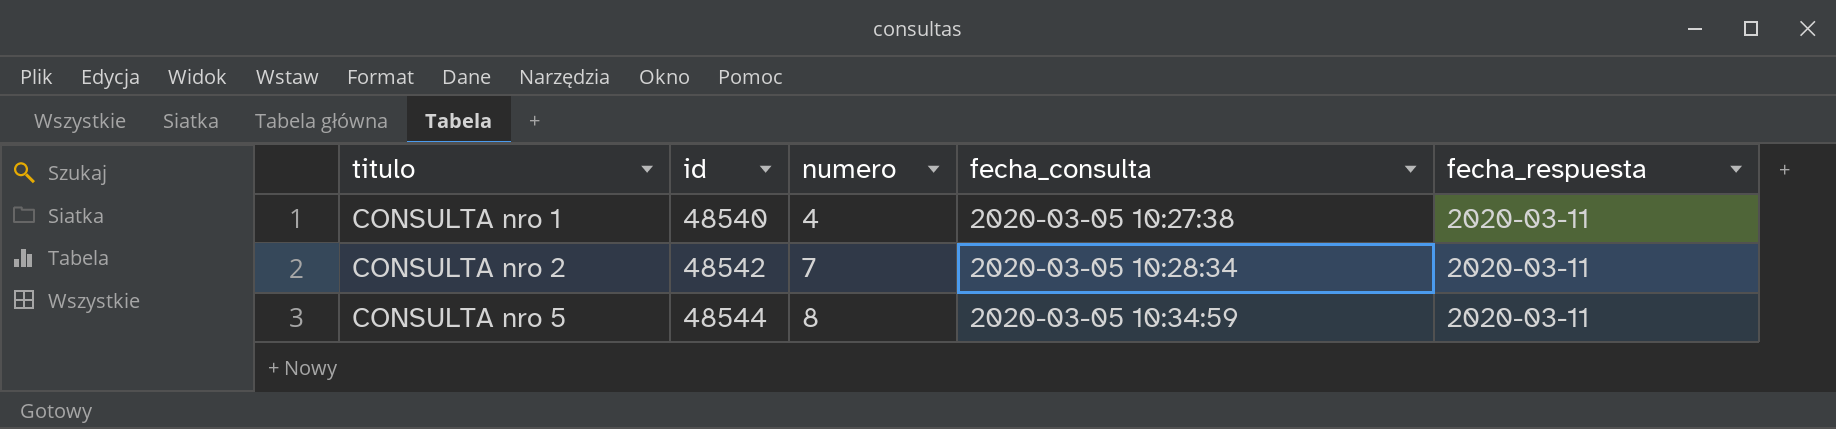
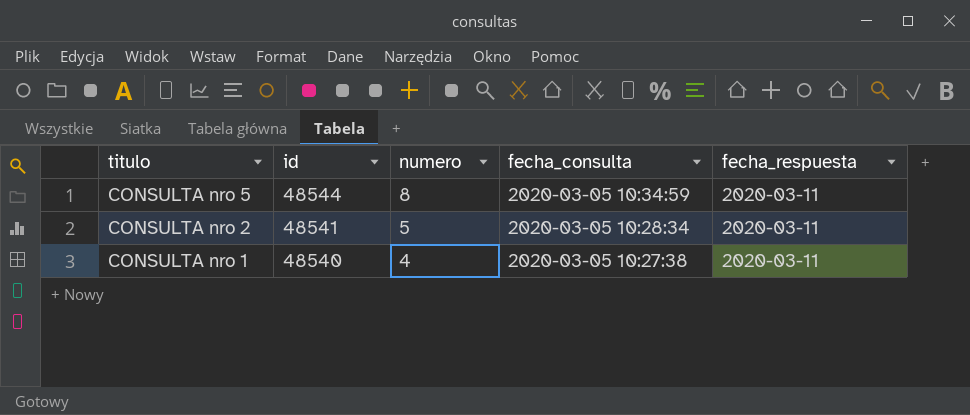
row order: titulo ascending -> titulo descending
CONSULTA nro 2 | id: 48542 -> 48541
CONSULTA nro 2 | numero: 7 -> 5

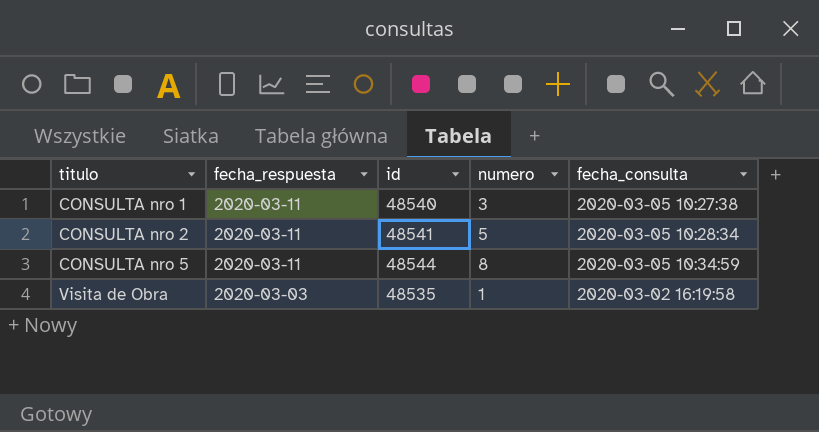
row order: titulo descending -> titulo ascending
column fecha_respuesta | position: 5 -> 2
CONSULTA nro 1 | numero: 4 -> 3
row Visita de Obra: none -> 2020-03-03 | 48535 | 1 | 2020-03-02 16:19:58

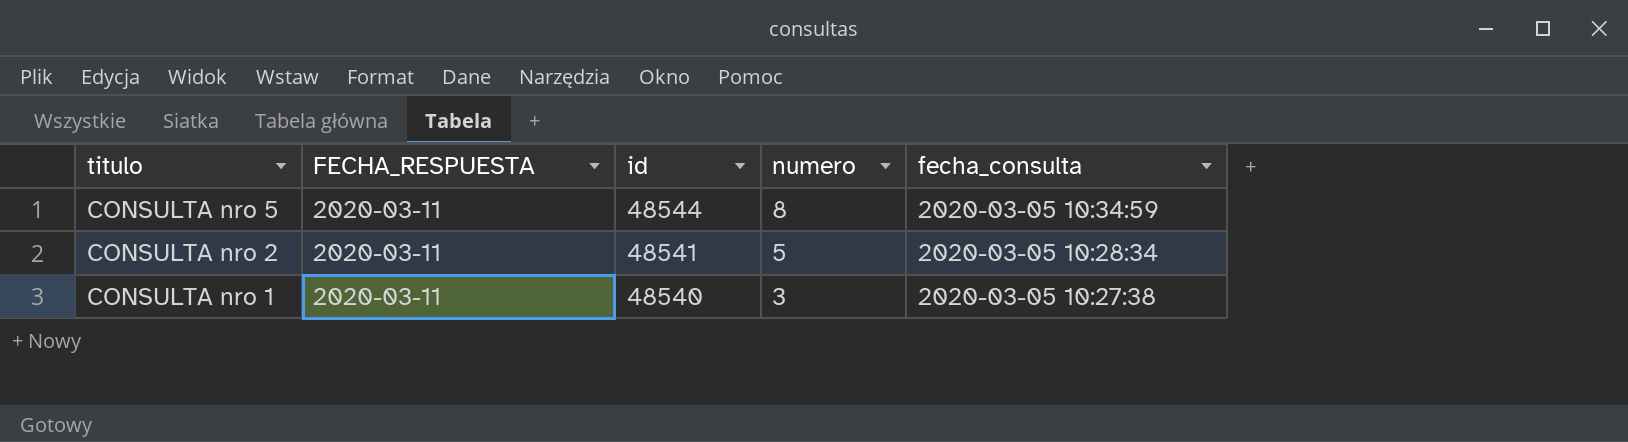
row order: titulo ascending -> titulo descending
column name: fecha_respuesta -> FECHA_RESPUESTA
row Visita de Obra: 2020-03-03 | 48535 | 1 | 2020-03-02 16:19:58 -> none

